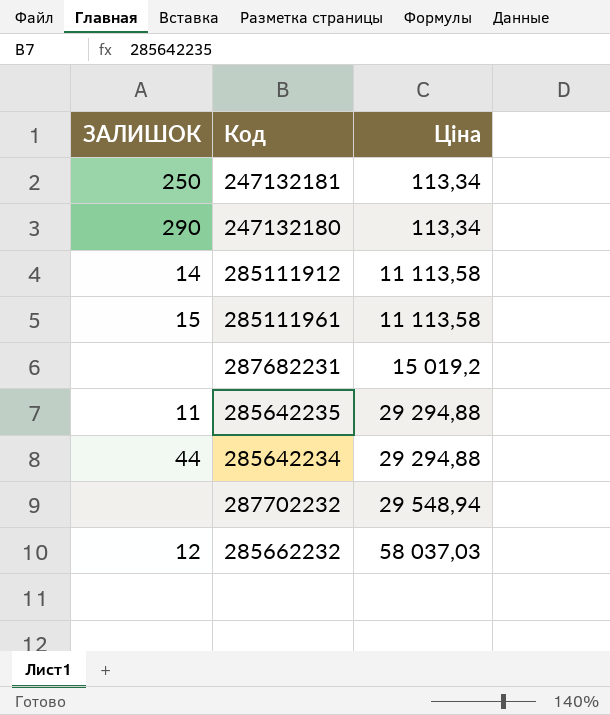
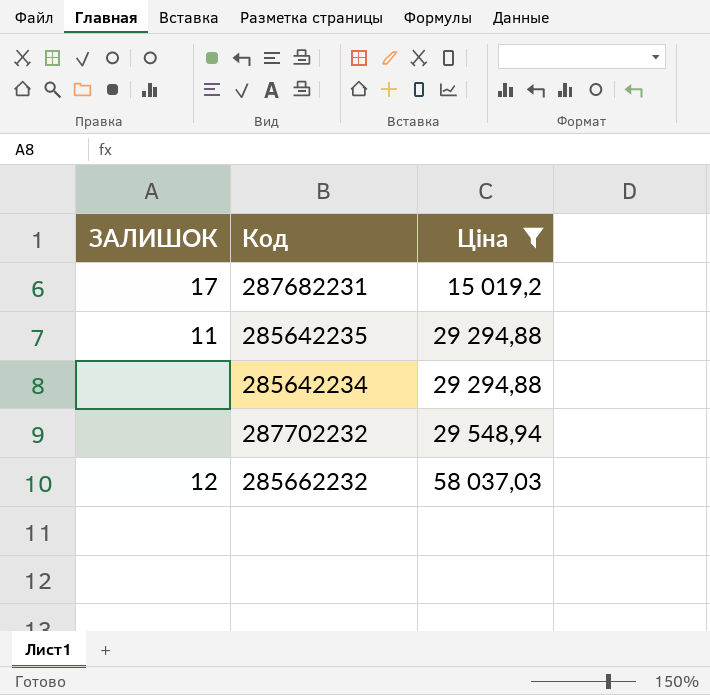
filter: none -> Ціна >= 15 019,2
287682231 | ЗАЛИШОК: none -> 17
285642234 | ЗАЛИШОК: 44 -> none

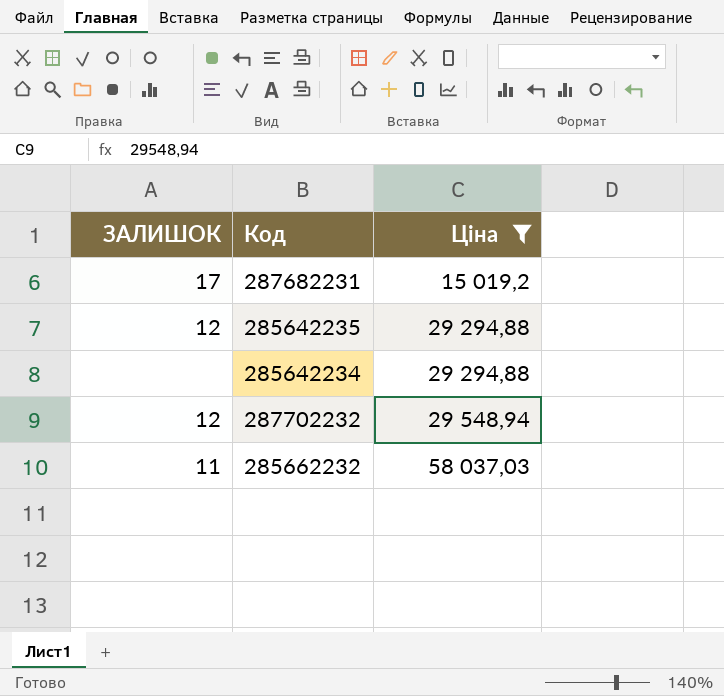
285642235 | ЗАЛИШОК: 11 -> 12
287702232 | ЗАЛИШОК: none -> 12
285662232 | ЗАЛИШОК: 12 -> 11

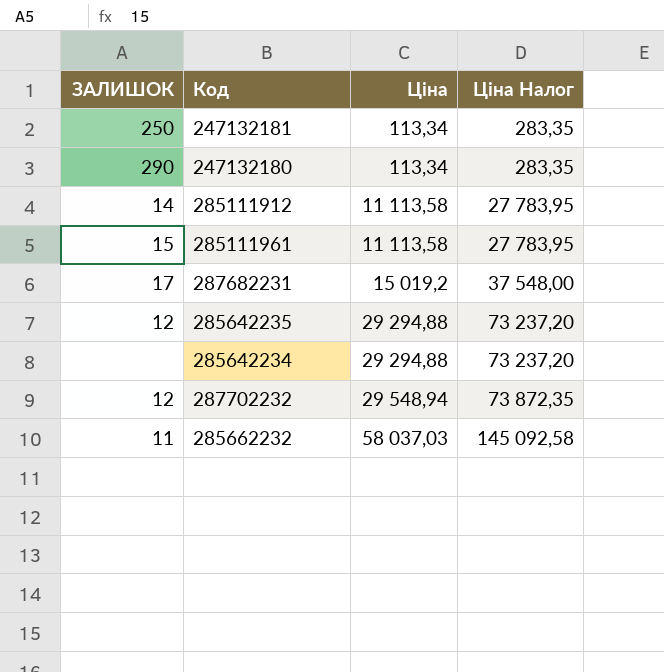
filter: Ціна >= 15 019,2 -> none
column Ціна Налог | formula: none -> [Ціна] * 2,5

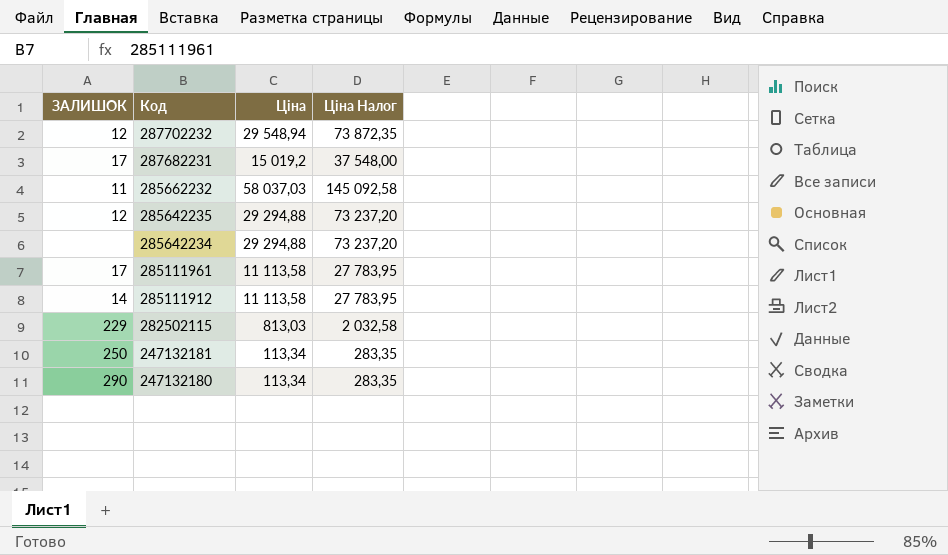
row order: Ціна ascending -> Код descending
285111961 | ЗАЛИШОК: 15 -> 17
row 282502115: none -> 229 | 813,03 | 2 032,58

